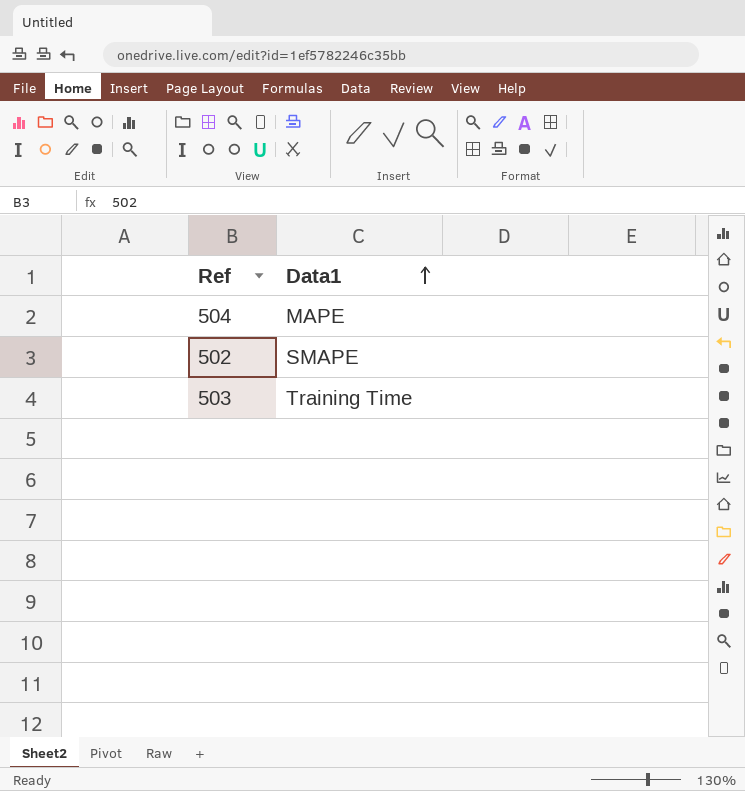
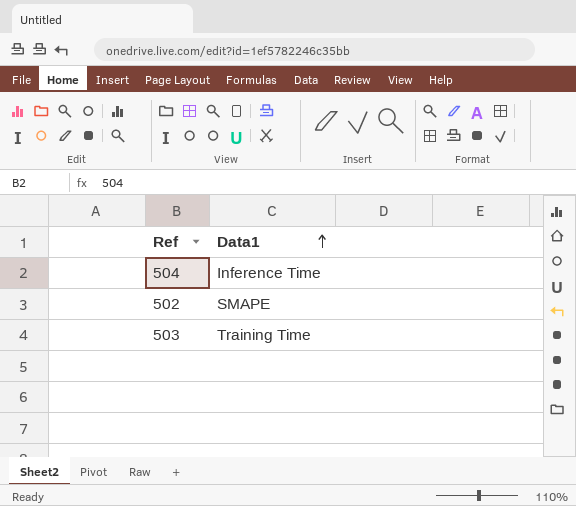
504 | Data1: MAPE -> Inference Time

